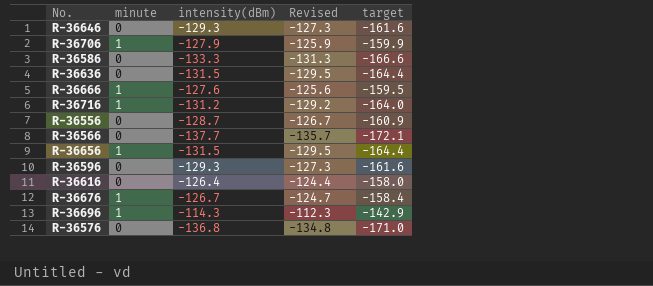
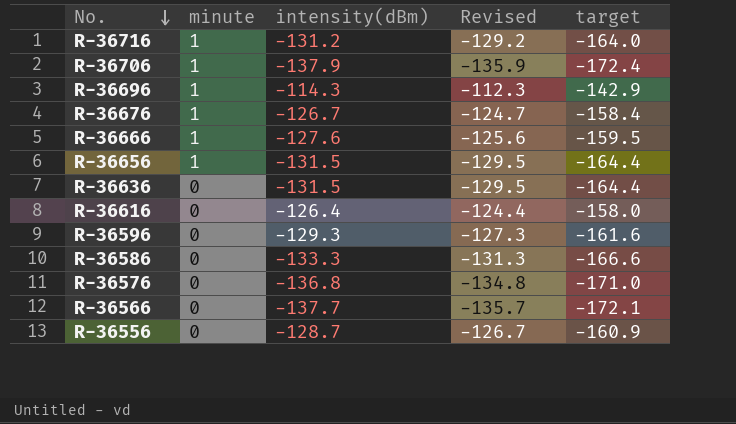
row order: none -> No. descending
row R-36646: 0 | -129.3 | -127.3 | -161.6 -> none
R-36706 | intensity(dBm): -127.9 -> -137.9
R-36706 | Revised: -125.9 -> -135.9
R-36706 | target: -159.9 -> -172.4

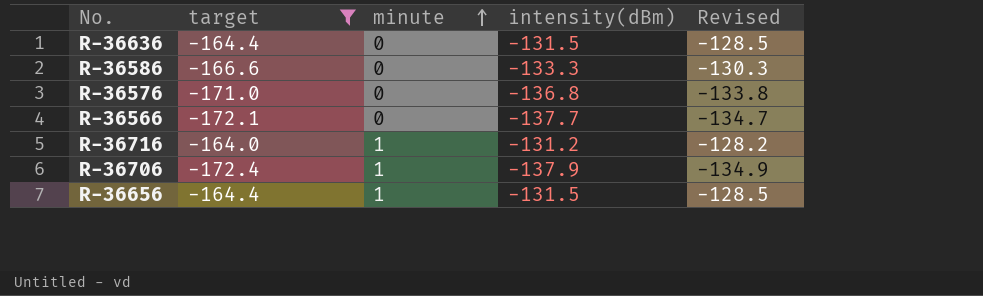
filter: none -> target <= -164.0
row order: No. descending -> minute ascending
column target | position: 5 -> 2
column Revised | formula: [intensity(dBm)] + 2 -> [intensity(dBm)] + 3

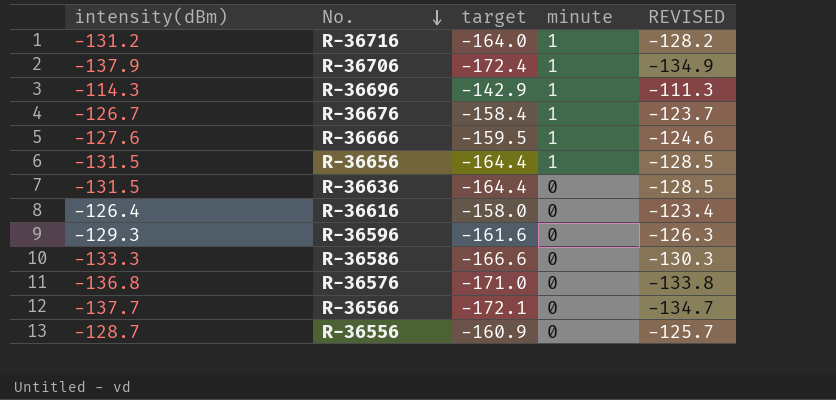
filter: target <= -164.0 -> none
row order: minute ascending -> No. descending
column intensity(dBm) | position: 4 -> 1
column name: Revised -> REVISED

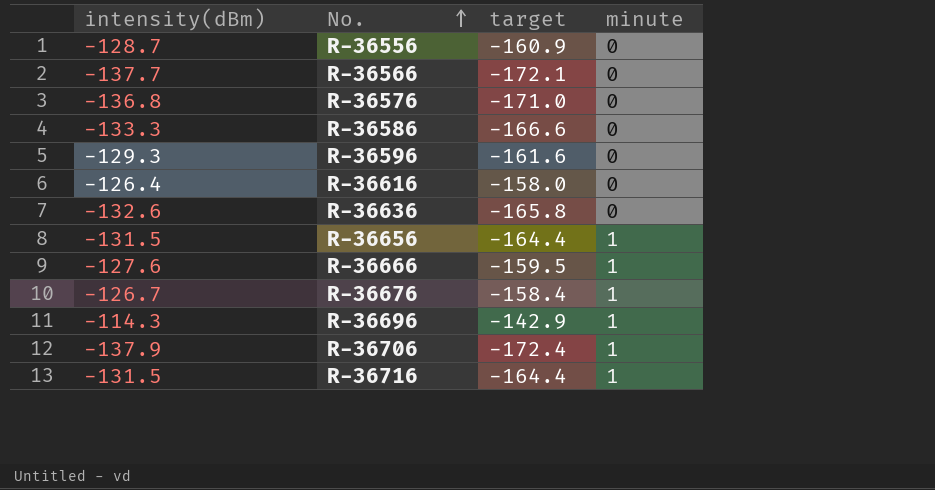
row order: No. descending -> No. ascending
column REVISED | formula: [intensity(dBm)] + 3 -> none
R-36636 | intensity(dBm): -131.5 -> -132.6
R-36636 | target: -164.4 -> -165.8
R-36716 | intensity(dBm): -131.2 -> -131.5
R-36716 | target: -164.0 -> -164.4

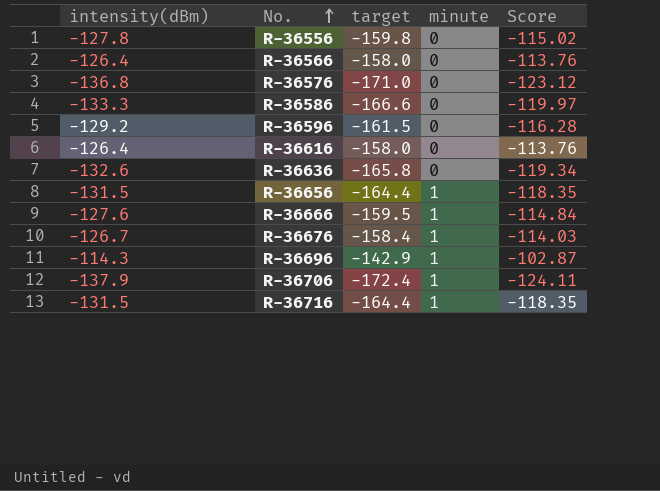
column Score | formula: none -> [intensity(dBm)] * 0.9
R-36556 | intensity(dBm): -128.7 -> -127.8
R-36556 | target: -160.9 -> -159.8
R-36566 | intensity(dBm): -137.7 -> -126.4
R-36566 | target: -172.1 -> -158.0
R-36596 | intensity(dBm): -129.3 -> -129.2
R-36596 | target: -161.6 -> -161.5

